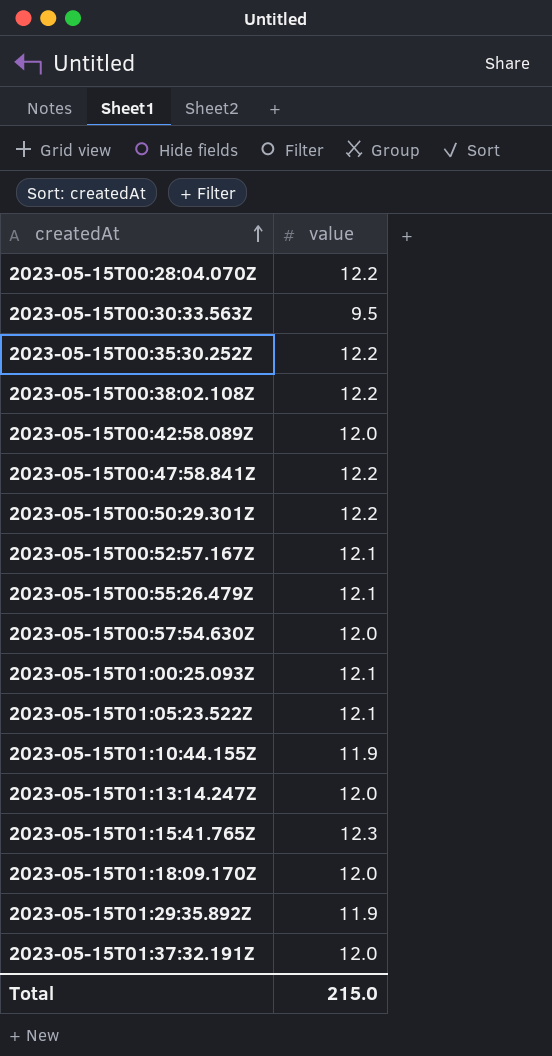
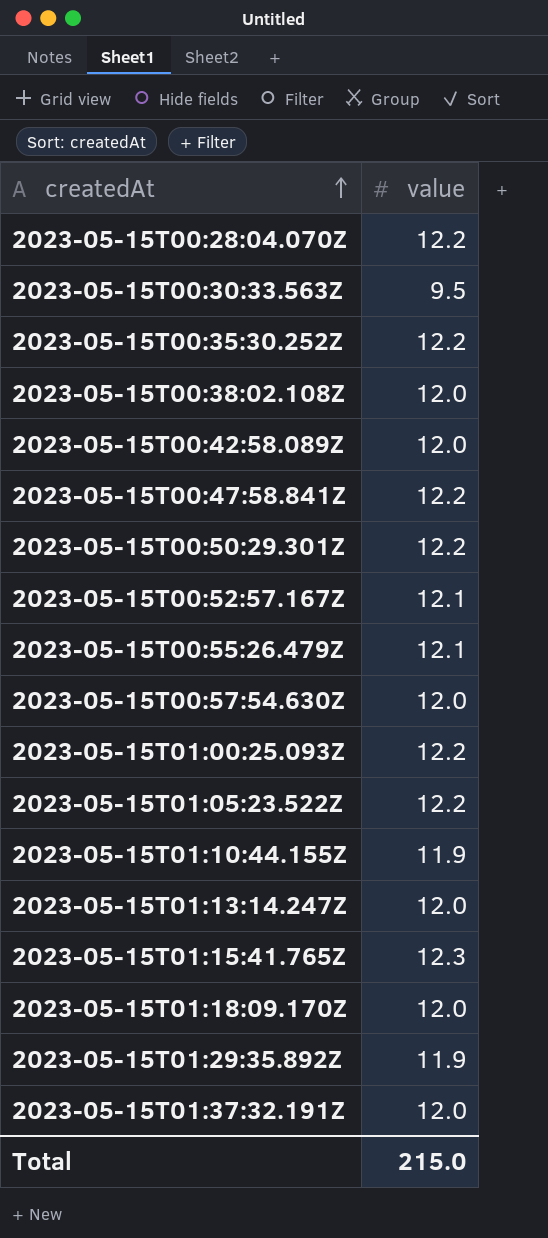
2023-05-15T00:38:02.108Z | value: 12.2 -> 12.0
2023-05-15T01:00:25.093Z | value: 12.1 -> 12.2
2023-05-15T01:05:23.522Z | value: 12.1 -> 12.2

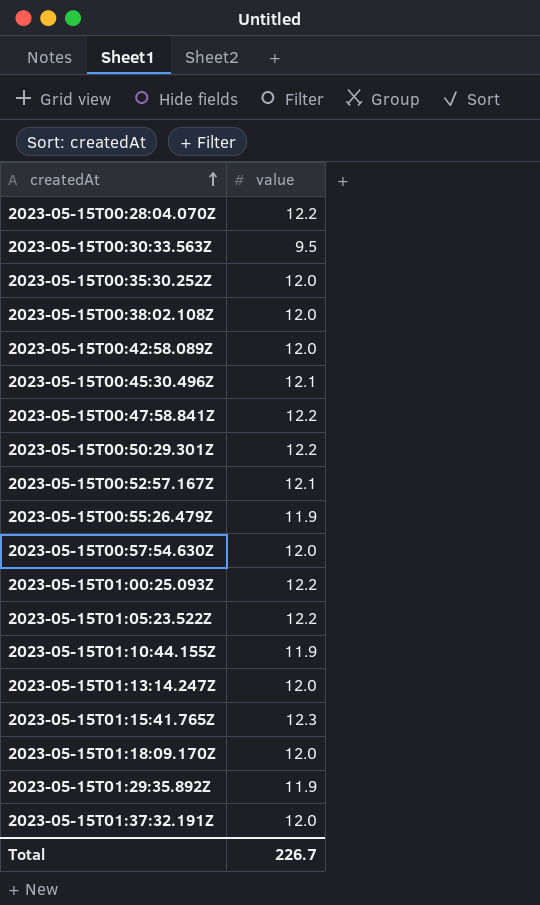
2023-05-15T00:35:30.252Z | value: 12.2 -> 12.0
row 2023-05-15T00:45:30.496Z: none -> 12.1
2023-05-15T00:55:26.479Z | value: 12.1 -> 11.9
Total | value: 215.0 -> 226.7

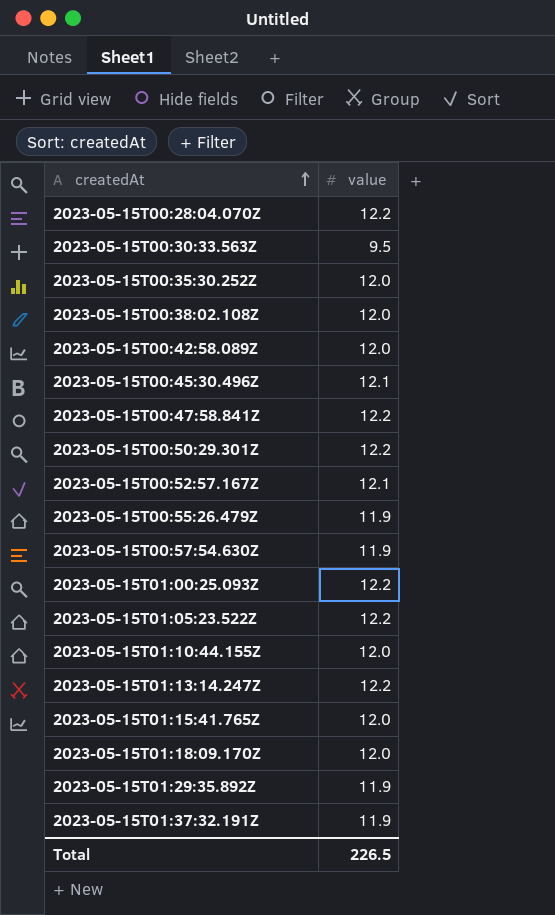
2023-05-15T00:57:54.630Z | value: 12.0 -> 11.9
2023-05-15T01:10:44.155Z | value: 11.9 -> 12.0
2023-05-15T01:13:14.247Z | value: 12.0 -> 12.2
2023-05-15T01:15:41.765Z | value: 12.3 -> 12.0
2023-05-15T01:37:32.191Z | value: 12.0 -> 11.9
Total | value: 226.7 -> 226.5

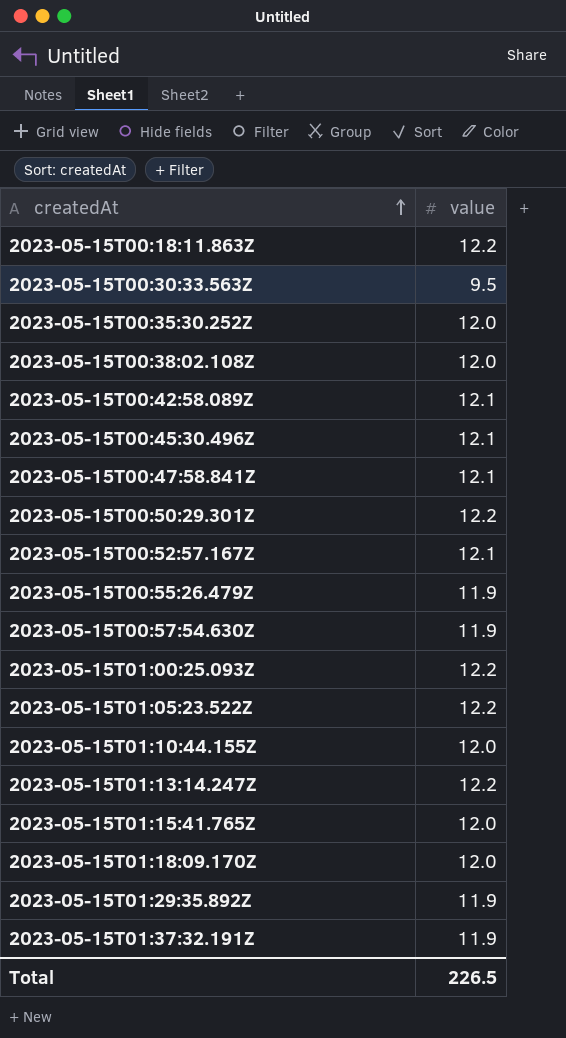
row 2023-05-15T00:28:04.070Z: 12.2 -> none
row 2023-05-15T00:18:11.863Z: none -> 12.2
2023-05-15T00:42:58.089Z | value: 12.0 -> 12.1
2023-05-15T00:47:58.841Z | value: 12.2 -> 12.1

